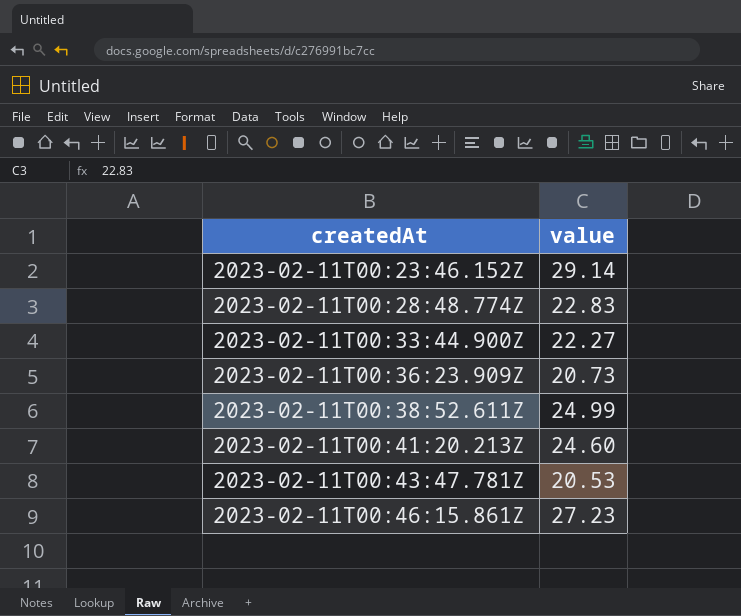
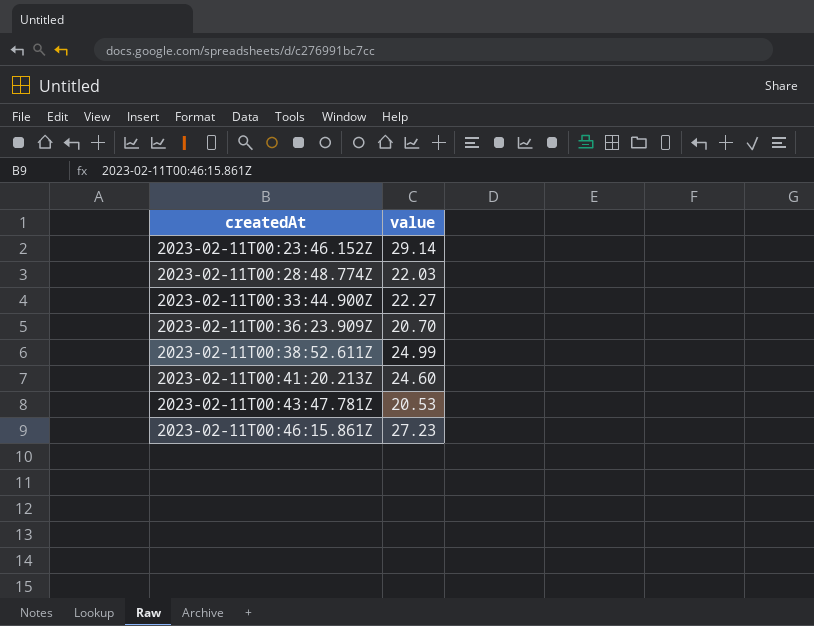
2023-02-11T00:28:48.774Z | value: 22.83 -> 22.03
2023-02-11T00:36:23.909Z | value: 20.73 -> 20.70

